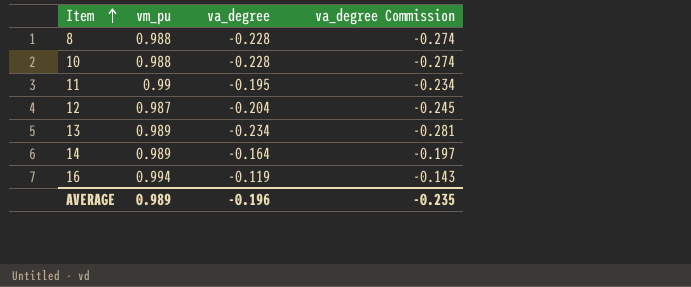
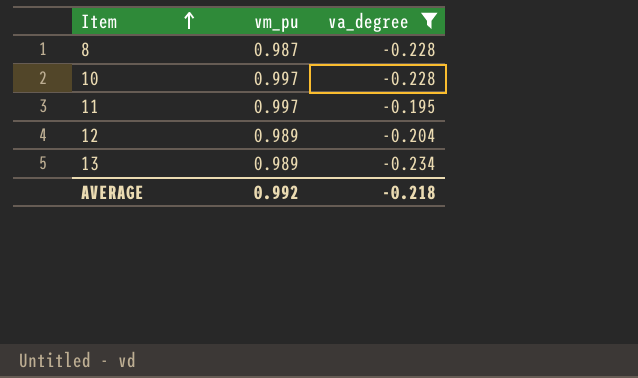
filter: none -> va_degree <= -0.195
column va_degree Commission | formula: [va_degree] * 1.2 -> none
8 | vm_pu: 0.988 -> 0.987
10 | vm_pu: 0.988 -> 0.997
11 | vm_pu: 0.99 -> 0.997
12 | vm_pu: 0.987 -> 0.989
AVERAGE | vm_pu: 0.989 -> 0.992
AVERAGE | va_degree: -0.196 -> -0.218

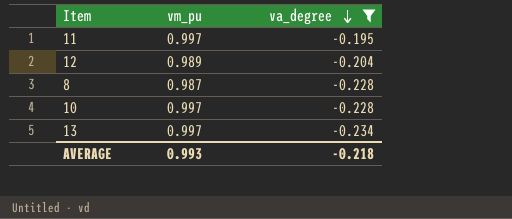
row order: Item ascending -> va_degree descending
13 | vm_pu: 0.989 -> 0.997
AVERAGE | vm_pu: 0.992 -> 0.993

